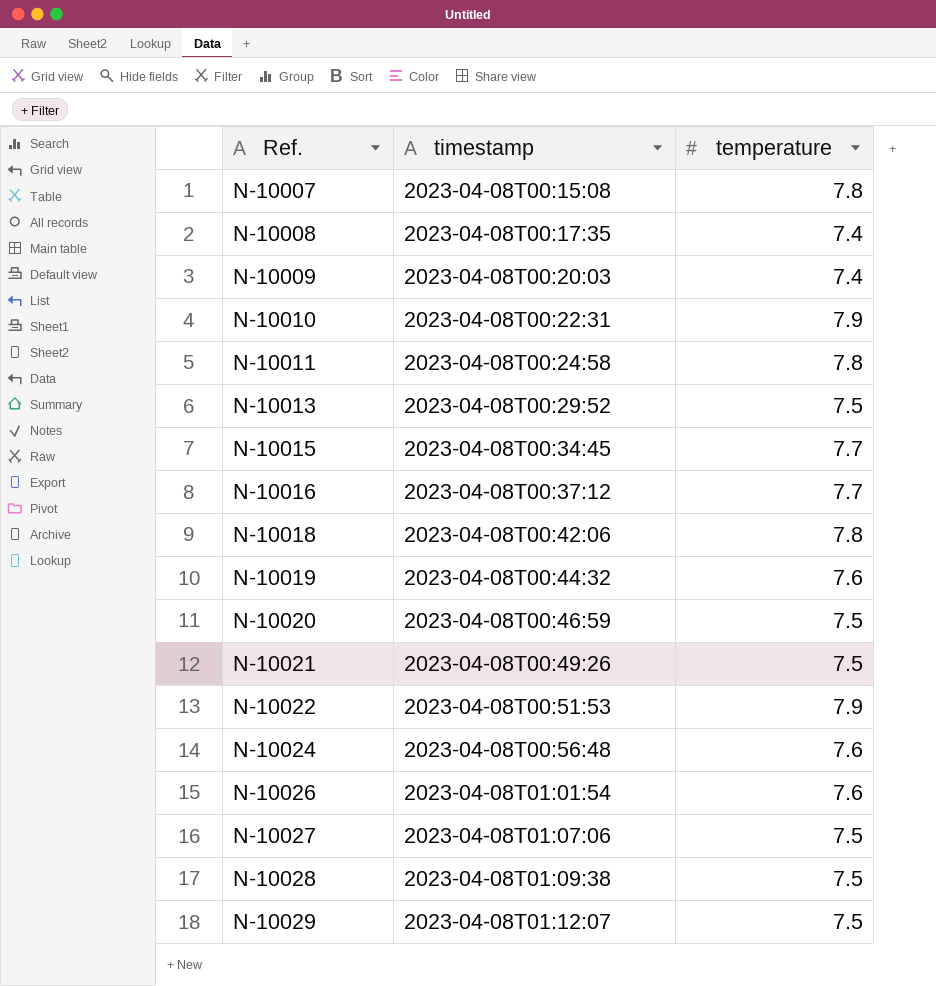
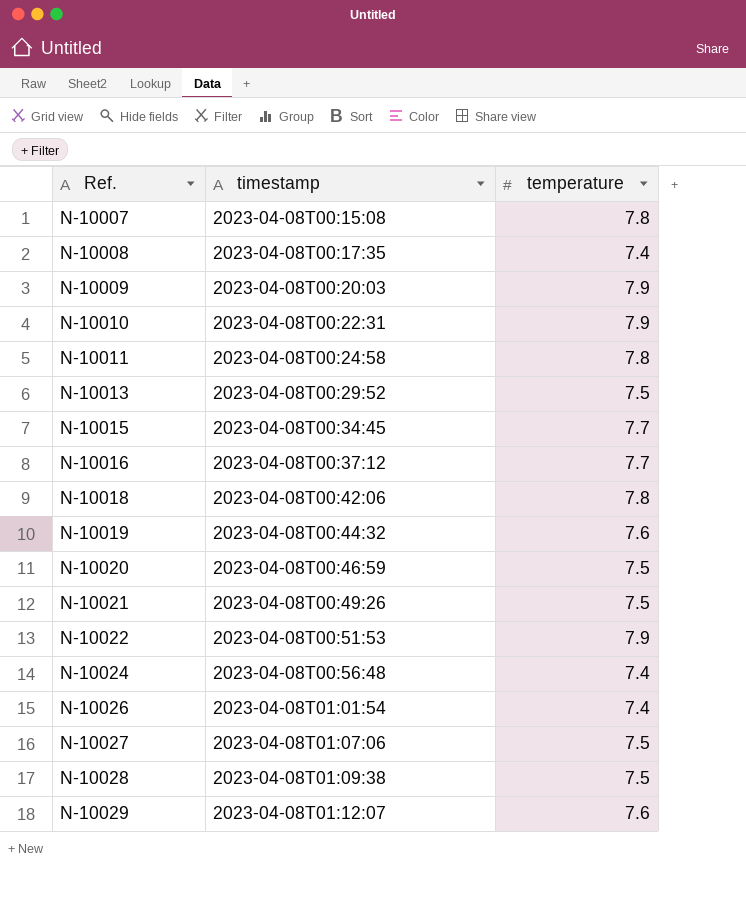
N-10009 | temperature: 7.4 -> 7.9
N-10024 | temperature: 7.6 -> 7.4
N-10026 | temperature: 7.6 -> 7.4
N-10029 | temperature: 7.5 -> 7.6

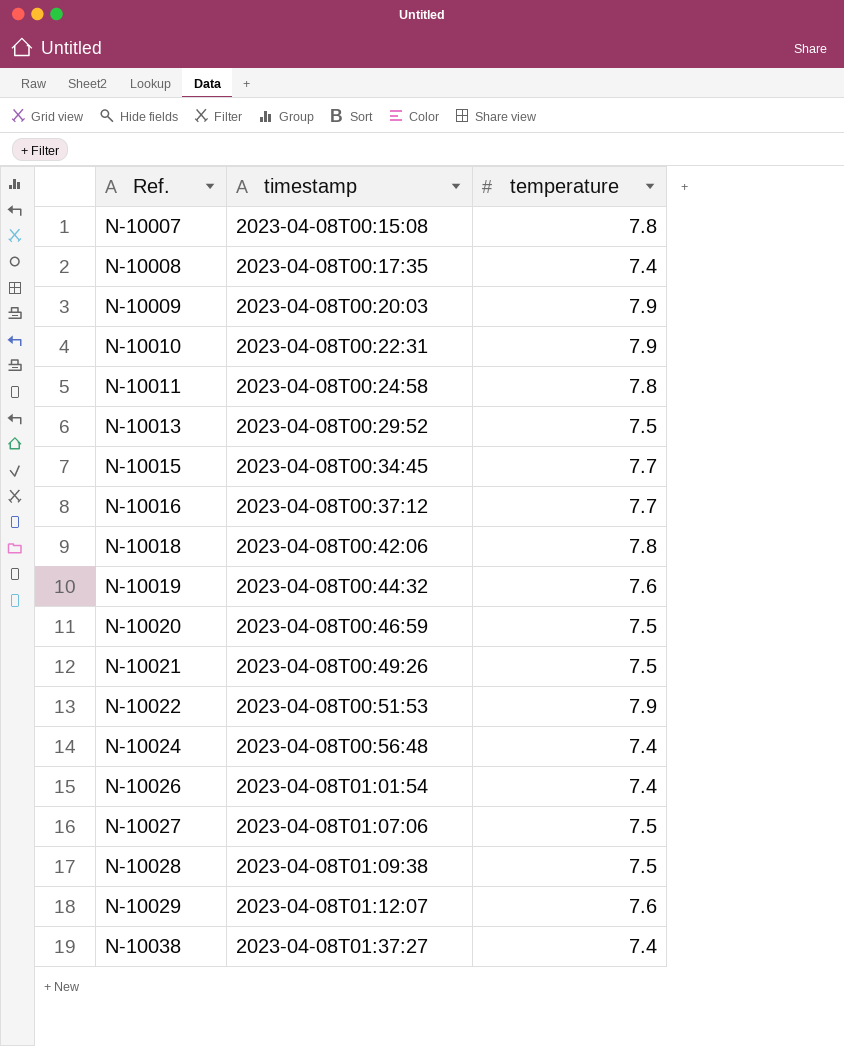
row N-10038: none -> 2023-04-08T01:37:27 | 7.4

